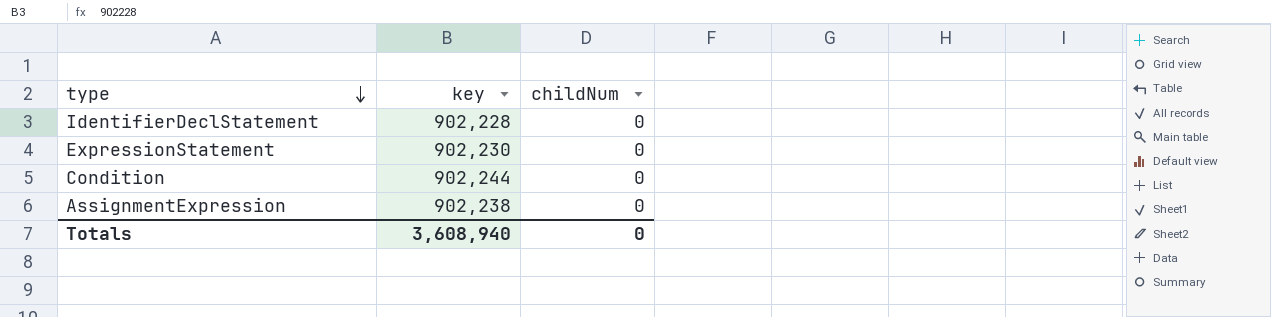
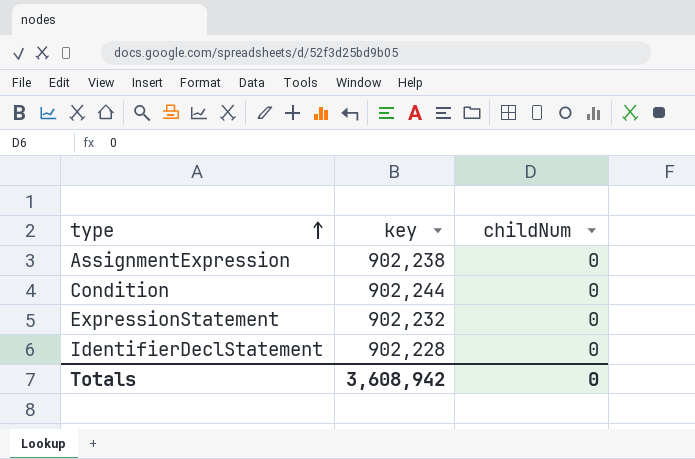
row order: type descending -> type ascending
ExpressionStatement | key: 902,230 -> 902,232
Totals | key: 3,608,940 -> 3,608,942

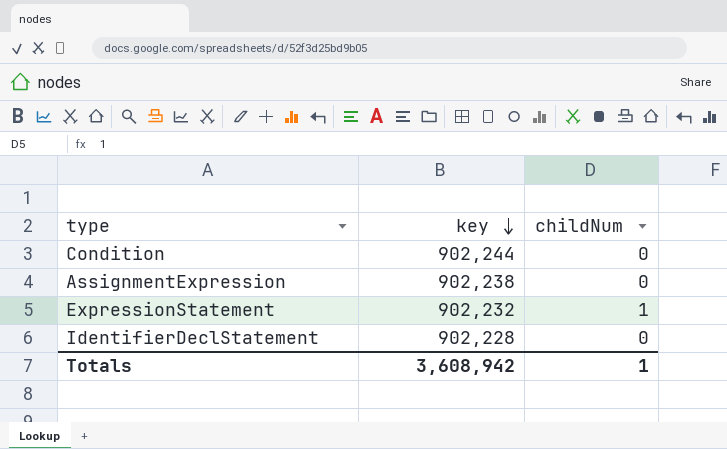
row order: type ascending -> key descending
ExpressionStatement | childNum: 0 -> 1
Totals | childNum: 0 -> 1

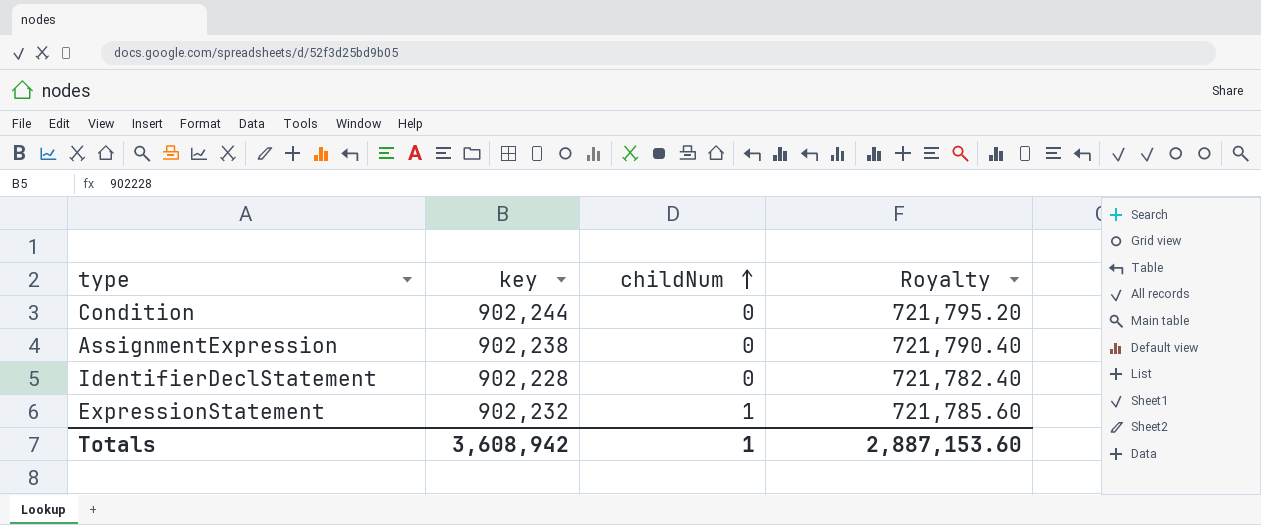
row order: key descending -> childNum ascending
column Royalty | formula: none -> [key] * 0.8

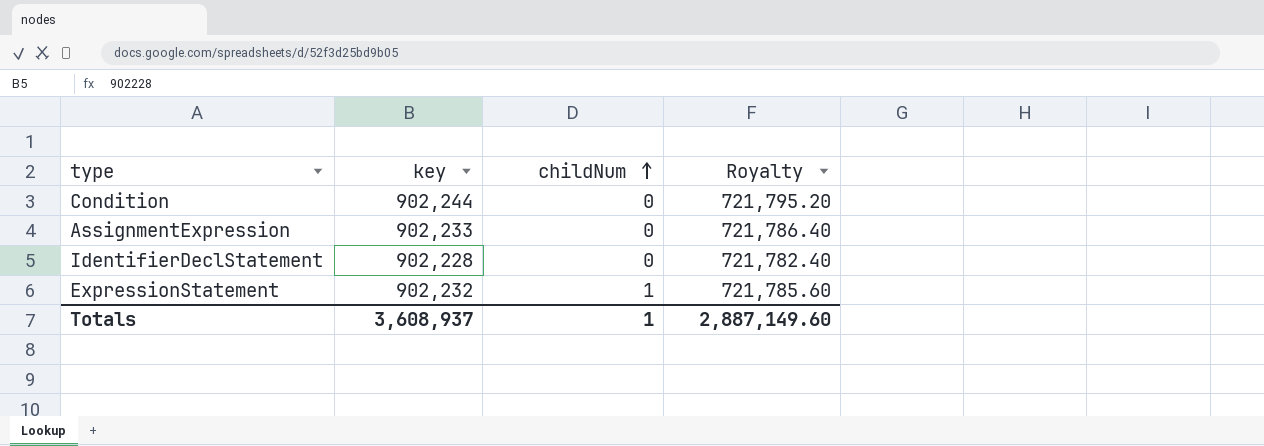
AssignmentExpression | key: 902,238 -> 902,233
AssignmentExpression | Royalty: 721,790.40 -> 721,786.40
Totals | key: 3,608,942 -> 3,608,937
Totals | Royalty: 2,887,153.60 -> 2,887,149.60

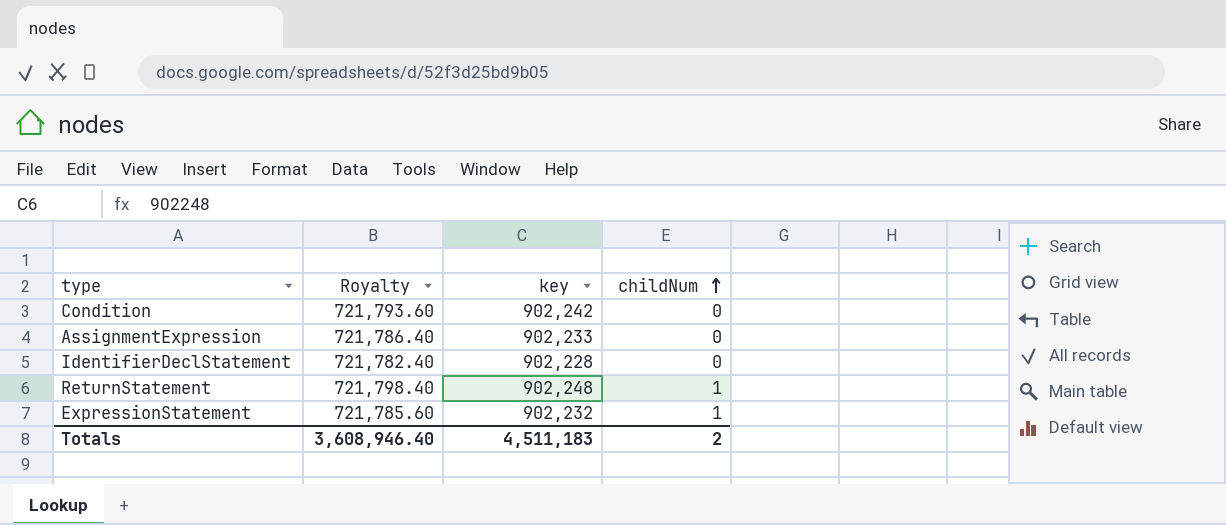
column Royalty | position: 4 -> 2
Condition | Royalty: 721,795.20 -> 721,793.60
Condition | key: 902,244 -> 902,242
row ReturnStatement: none -> 721,798.40 | 902,248 | 1
Totals | Royalty: 2,887,149.60 -> 3,608,946.40
Totals | key: 3,608,937 -> 4,511,183
Totals | childNum: 1 -> 2

